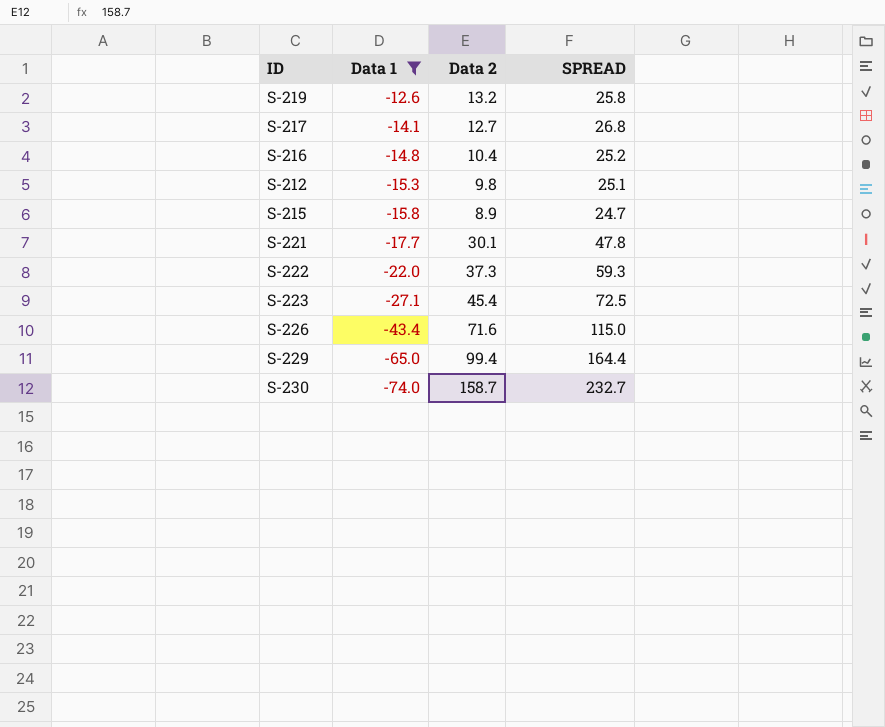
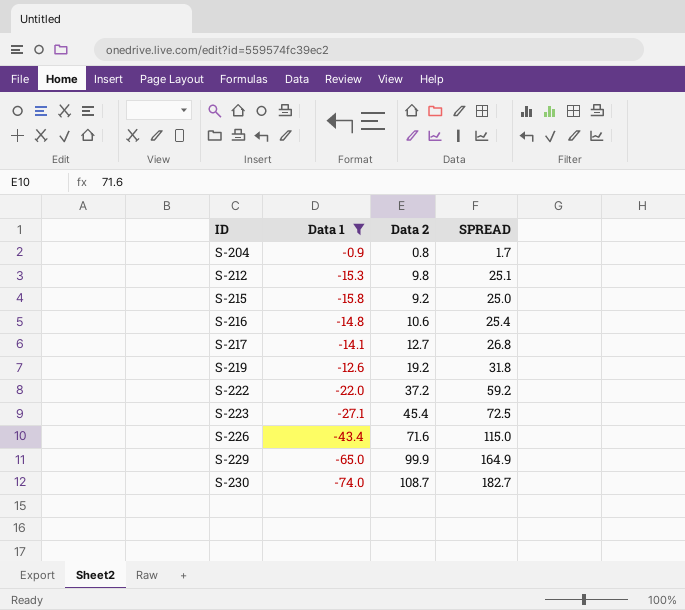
row order: Data 1 descending -> ID ascending
row S-221: -17.7 | 30.1 | 47.8 -> none
row S-204: none -> -0.9 | 0.8 | 1.7
S-215 | Data 2: 8.9 -> 9.2
S-215 | SPREAD: 24.7 -> 25.0
S-216 | Data 2: 10.4 -> 10.6
S-216 | SPREAD: 25.2 -> 25.4
S-219 | Data 2: 13.2 -> 19.2
S-219 | SPREAD: 25.8 -> 31.8
S-222 | Data 2: 37.3 -> 37.2
S-222 | SPREAD: 59.3 -> 59.2
S-229 | Data 2: 99.4 -> 99.9
S-229 | SPREAD: 164.4 -> 164.9
S-230 | Data 2: 158.7 -> 108.7
S-230 | SPREAD: 232.7 -> 182.7

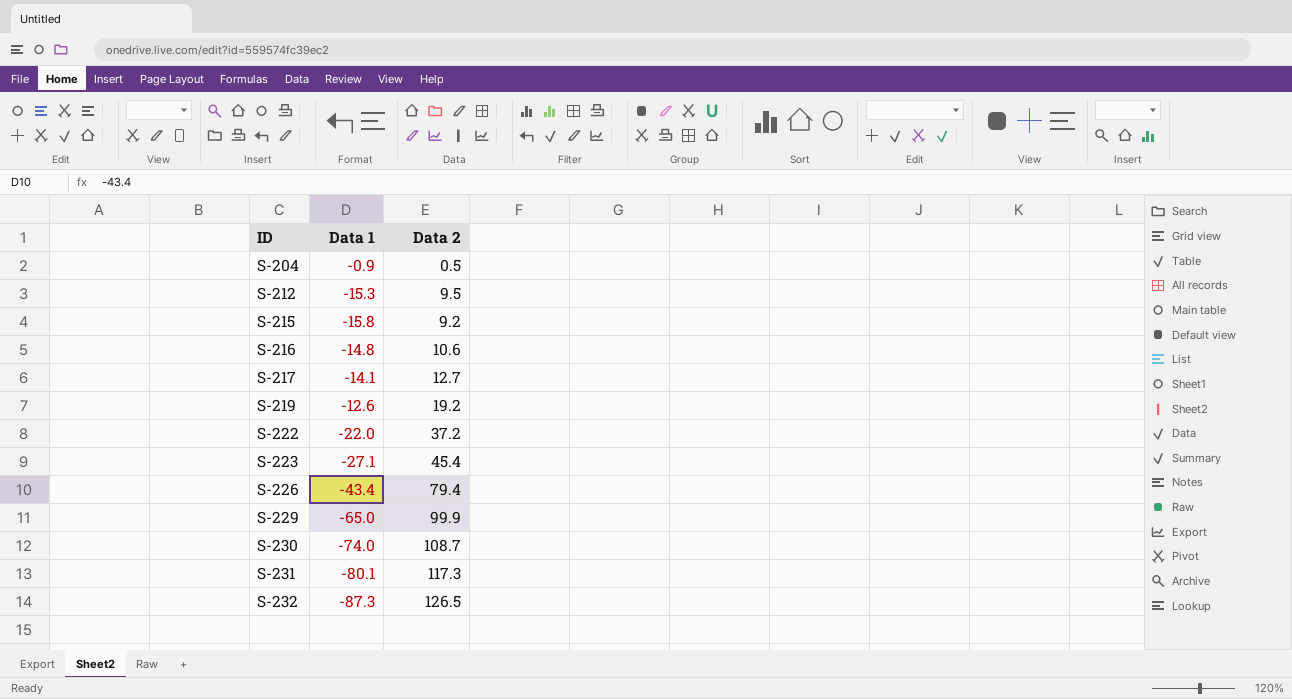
filter: Data 1 >= -74.0 -> none
column SPREAD | formula: [Data 2] - [Data 1] -> none
S-204 | Data 2: 0.8 -> 0.5
S-212 | Data 2: 9.8 -> 9.5
S-226 | Data 2: 71.6 -> 79.4

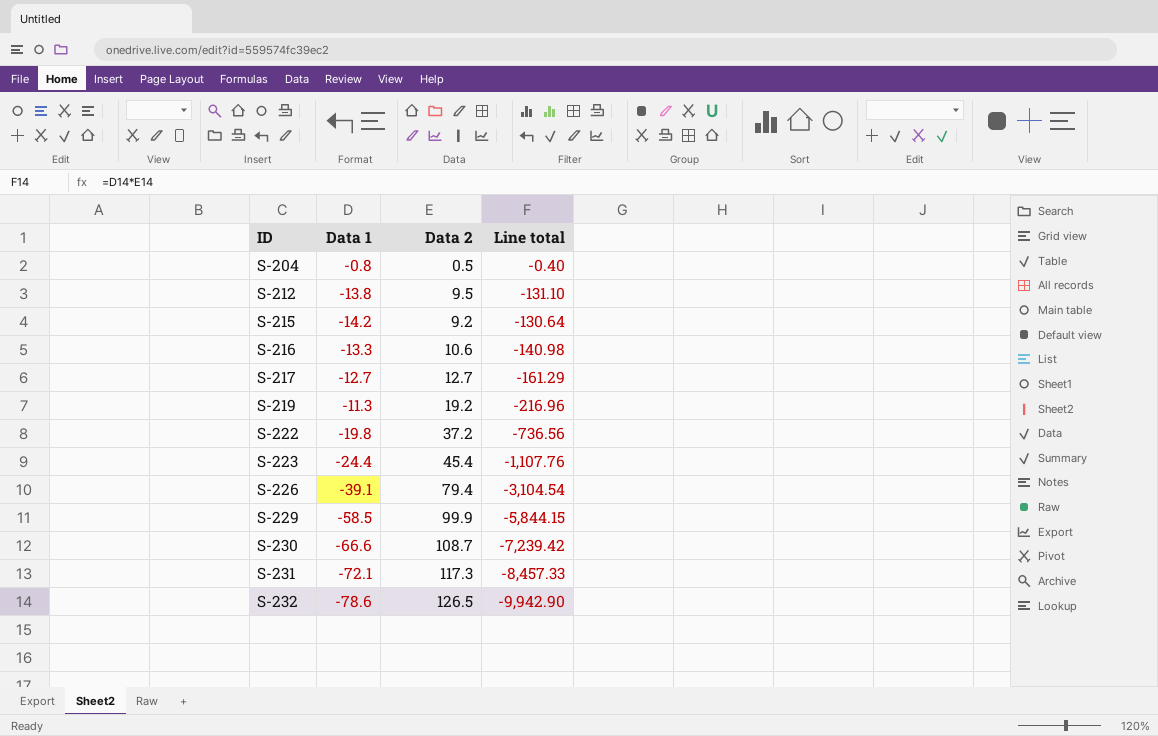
column Line total | formula: none -> [Data 1] * [Data 2]
S-204 | Data 1: -0.9 -> -0.8
S-212 | Data 1: -15.3 -> -13.8
S-215 | Data 1: -15.8 -> -14.2
S-216 | Data 1: -14.8 -> -13.3
S-217 | Data 1: -14.1 -> -12.7
S-219 | Data 1: -12.6 -> -11.3
S-222 | Data 1: -22.0 -> -19.8
S-223 | Data 1: -27.1 -> -24.4
S-226 | Data 1: -43.4 -> -39.1
S-229 | Data 1: -65.0 -> -58.5
S-230 | Data 1: -74.0 -> -66.6
S-231 | Data 1: -80.1 -> -72.1
S-232 | Data 1: -87.3 -> -78.6

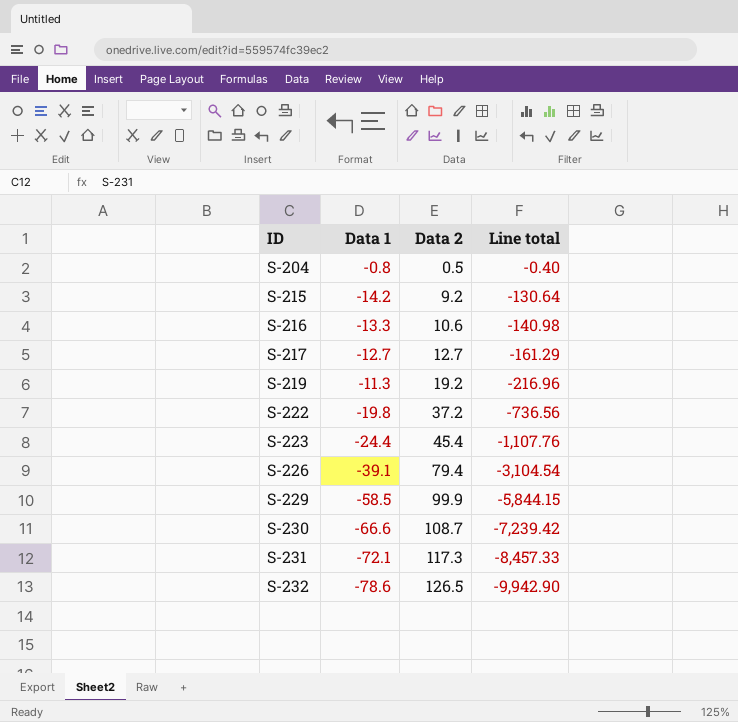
row S-212: -13.8 | 9.5 | -131.10 -> none

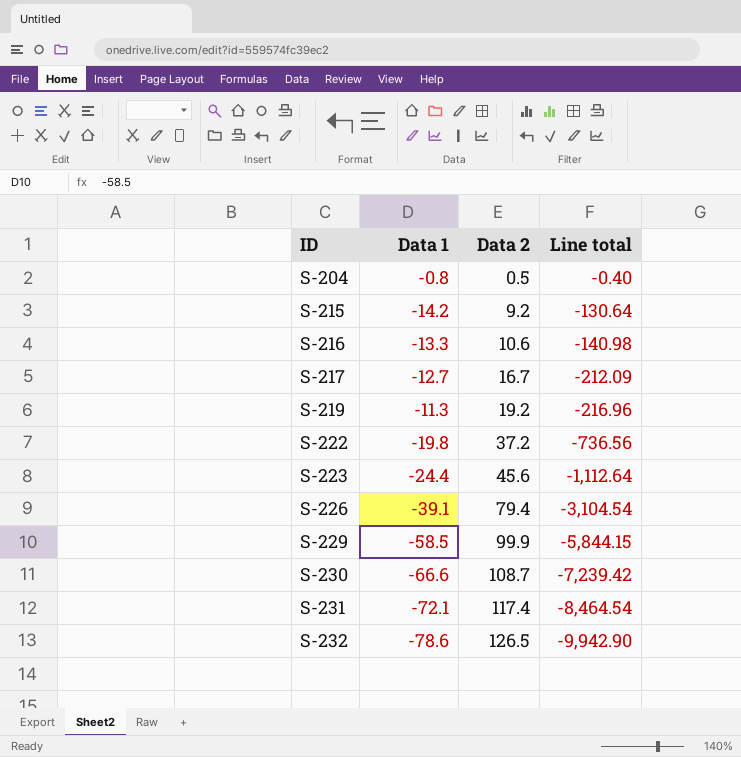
S-217 | Data 2: 12.7 -> 16.7
S-217 | Line total: -161.29 -> -212.09
S-223 | Data 2: 45.4 -> 45.6
S-223 | Line total: -1,107.76 -> -1,112.64
S-231 | Data 2: 117.3 -> 117.4
S-231 | Line total: -8,457.33 -> -8,464.54

